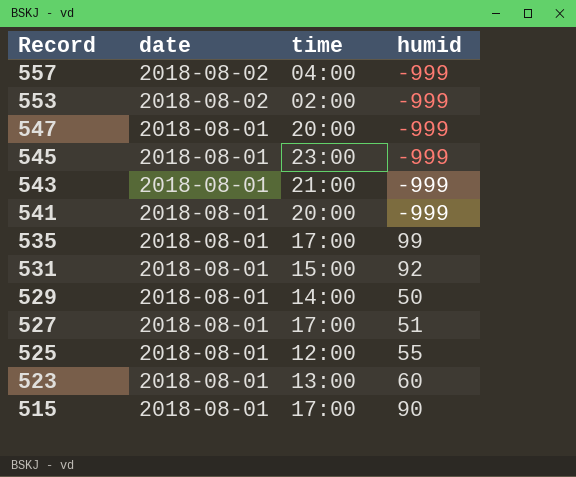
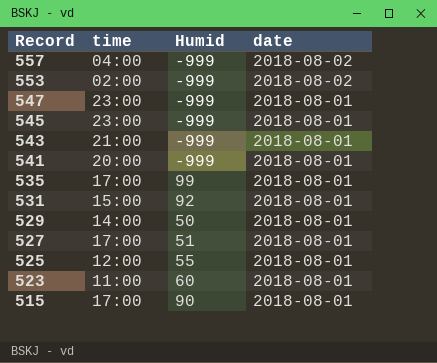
column name: humid -> Humid
column date | position: 2 -> 4
547 | time: 20:00 -> 23:00
523 | time: 13:00 -> 11:00

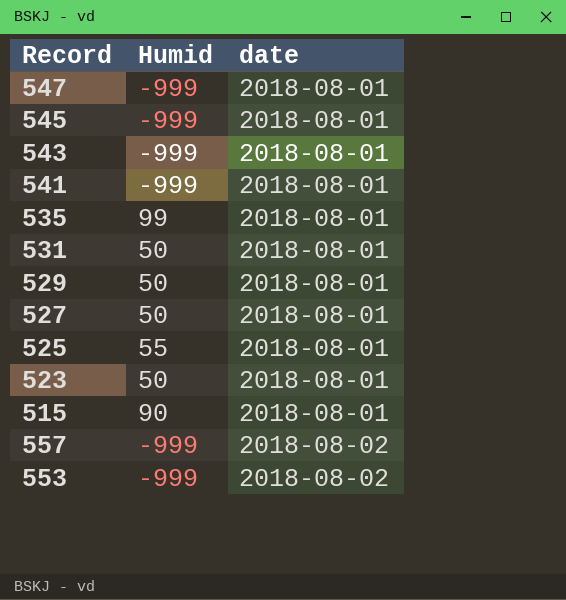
row order: Record descending -> date ascending
column time | position: 2 -> none
531 | Humid: 92 -> 50
527 | Humid: 51 -> 50
523 | Humid: 60 -> 50

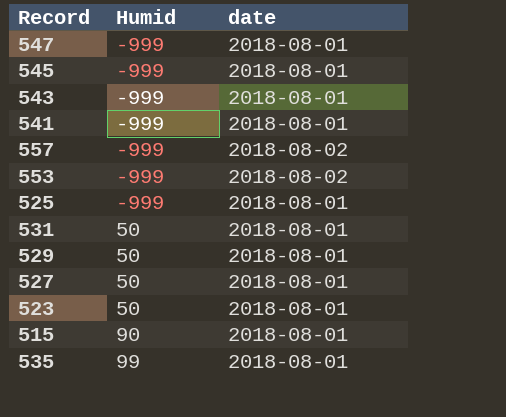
row order: date ascending -> Humid ascending
525 | Humid: 55 -> -999

